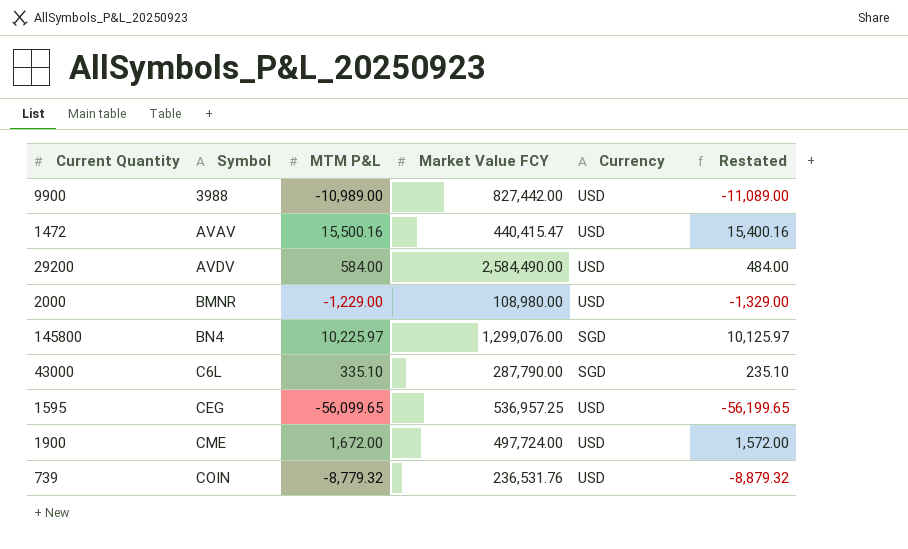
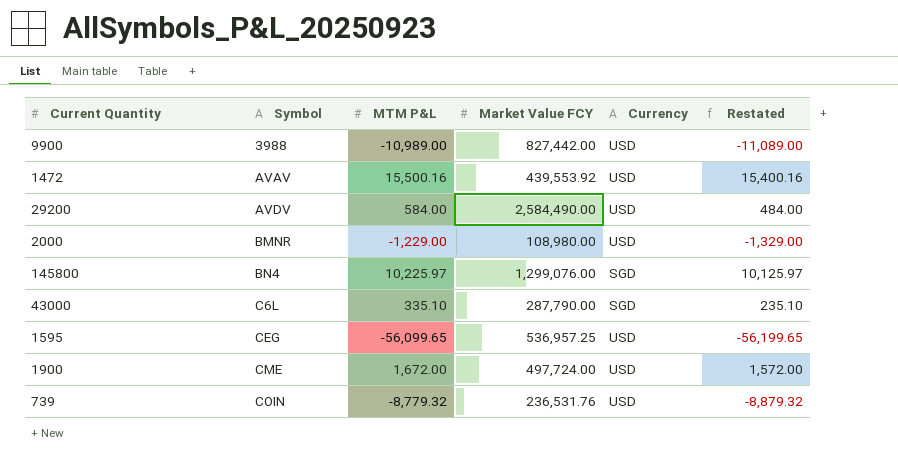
1472 | Market Value FCY: 440,415.47 -> 439,553.92

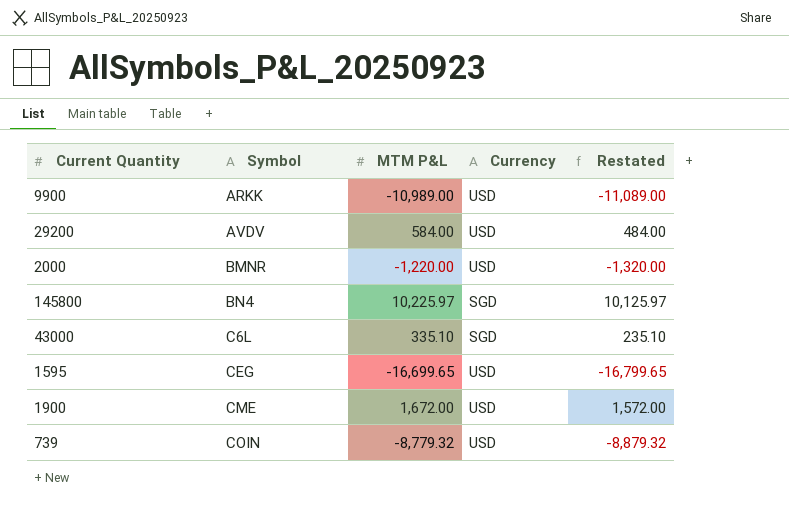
column Market Value FCY | position: 4 -> none
row 1472: AVAV | 15,500.16 | 439,553.92 | USD | 15,400.16 -> none
9900 | Symbol: 3988 -> ARKK
2000 | MTM P&L: -1,229.00 -> -1,220.00
2000 | Restated: -1,329.00 -> -1,320.00
1595 | MTM P&L: -56,099.65 -> -16,699.65
1595 | Restated: -56,199.65 -> -16,799.65

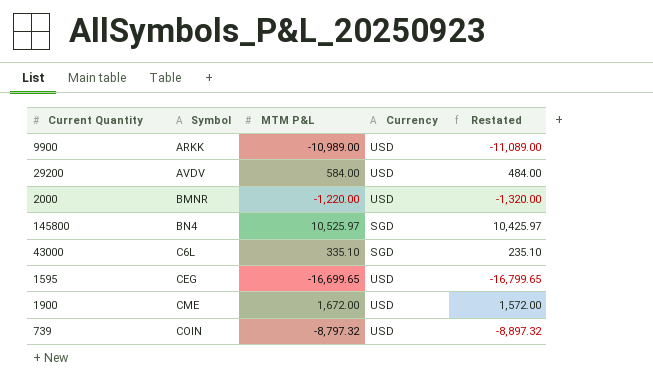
145800 | MTM P&L: 10,225.97 -> 10,525.97
145800 | Restated: 10,125.97 -> 10,425.97
739 | MTM P&L: -8,779.32 -> -8,797.32
739 | Restated: -8,879.32 -> -8,897.32

